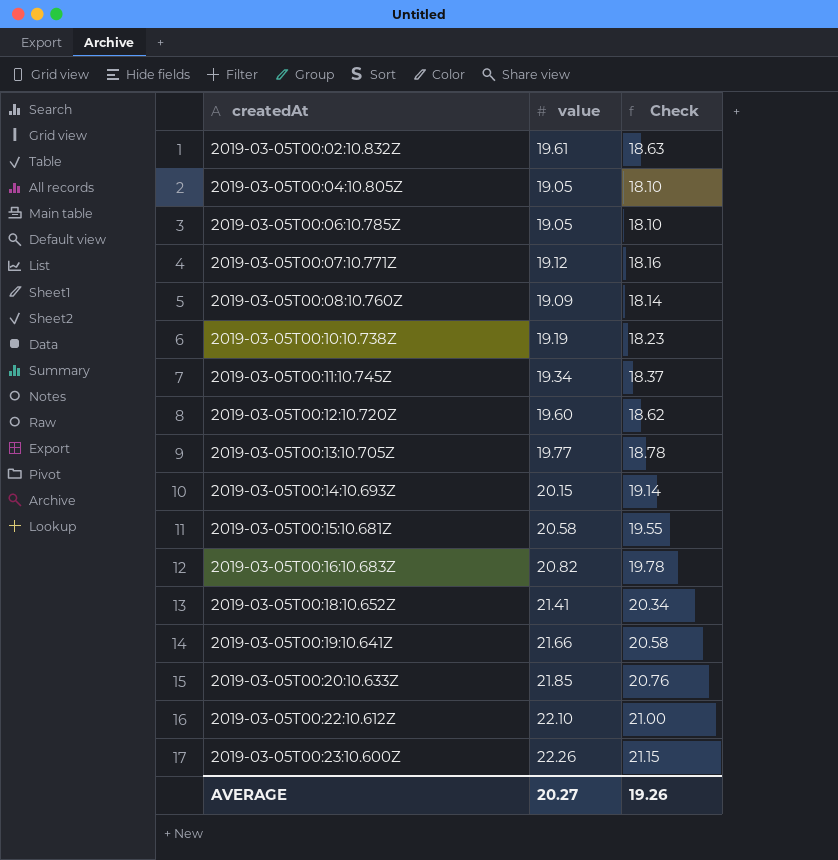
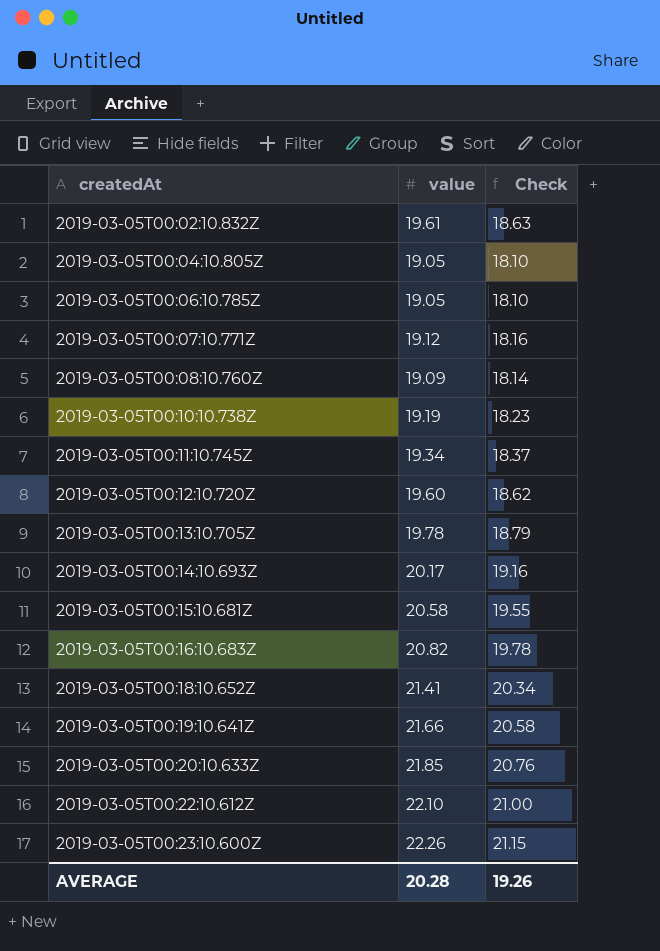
2019-03-05T00:13:10.705Z | value: 19.77 -> 19.78
2019-03-05T00:13:10.705Z | Check: 18.78 -> 18.79
2019-03-05T00:14:10.693Z | value: 20.15 -> 20.17
2019-03-05T00:14:10.693Z | Check: 19.14 -> 19.16
AVERAGE | value: 20.27 -> 20.28

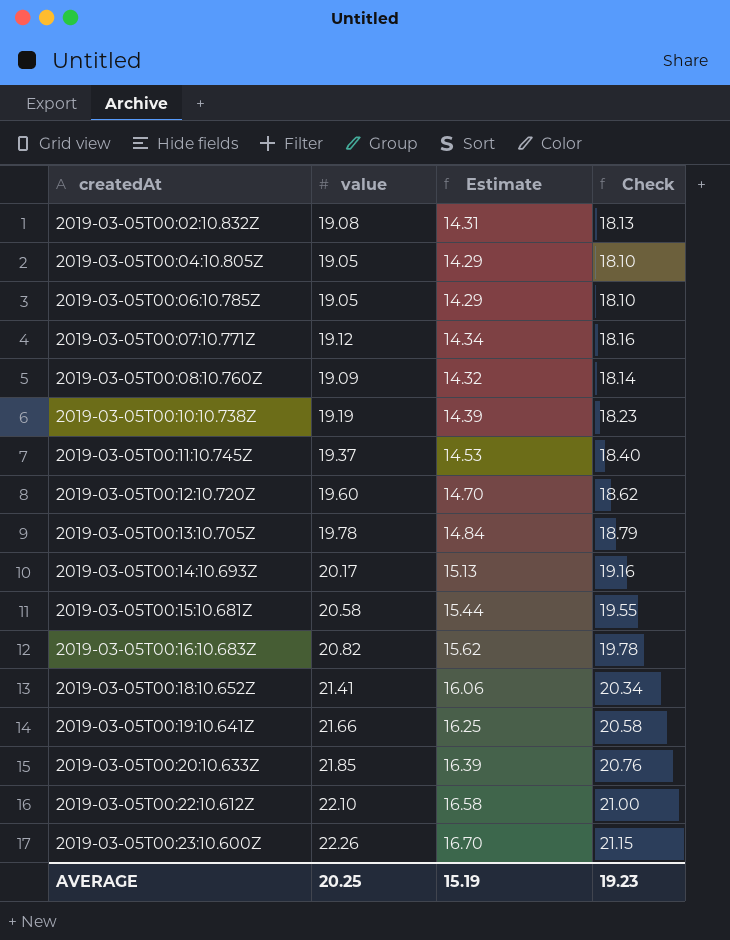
column Estimate | formula: none -> [value] * 0.75
2019-03-05T00:02:10.832Z | value: 19.61 -> 19.08
2019-03-05T00:02:10.832Z | Check: 18.63 -> 18.13
2019-03-05T00:11:10.745Z | value: 19.34 -> 19.37
2019-03-05T00:11:10.745Z | Check: 18.37 -> 18.40
AVERAGE | value: 20.28 -> 20.25
AVERAGE | Check: 19.26 -> 19.23

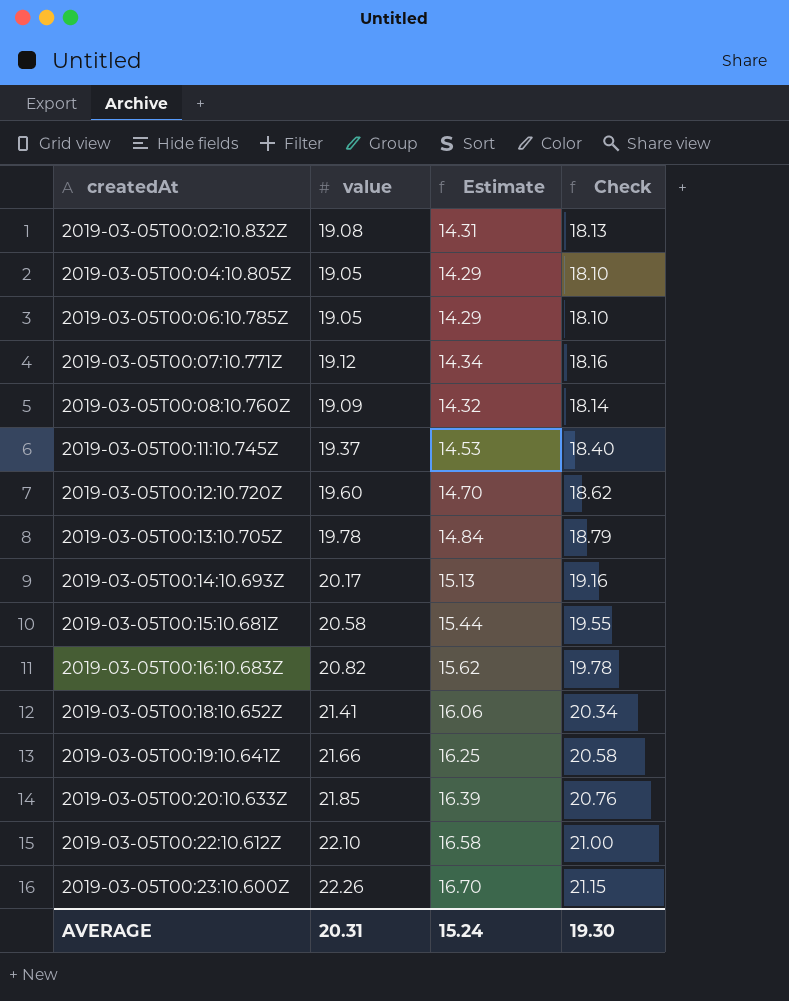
row 2019-03-05T00:10:10.738Z: 19.19 | 14.39 | 18.23 -> none
AVERAGE | value: 20.25 -> 20.31
AVERAGE | Estimate: 15.19 -> 15.24
AVERAGE | Check: 19.23 -> 19.30

